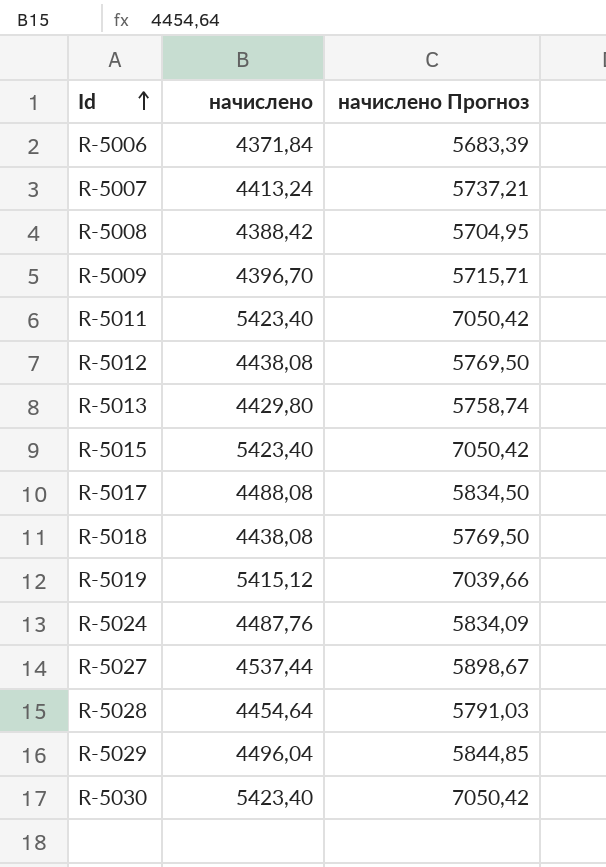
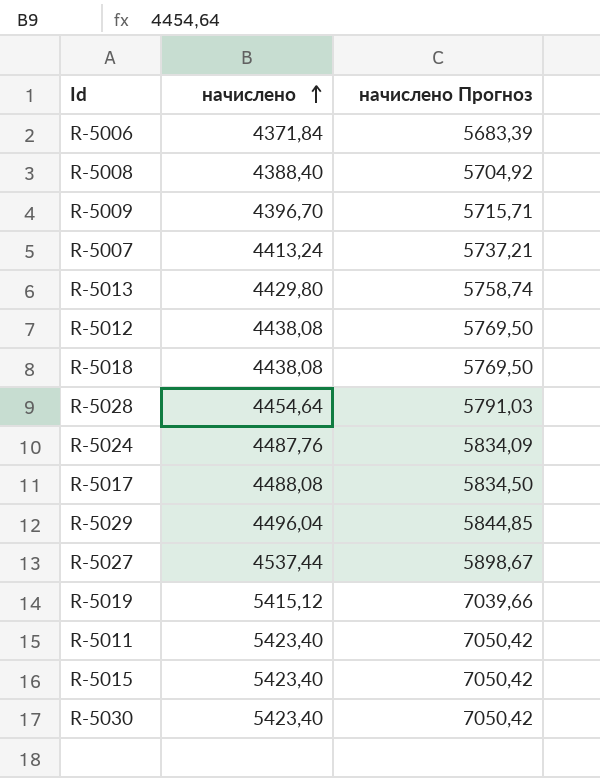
row order: Id ascending -> начислено ascending
R-5008 | начислено: 4388,42 -> 4388,40
R-5008 | начислено Прогноз: 5704,95 -> 5704,92

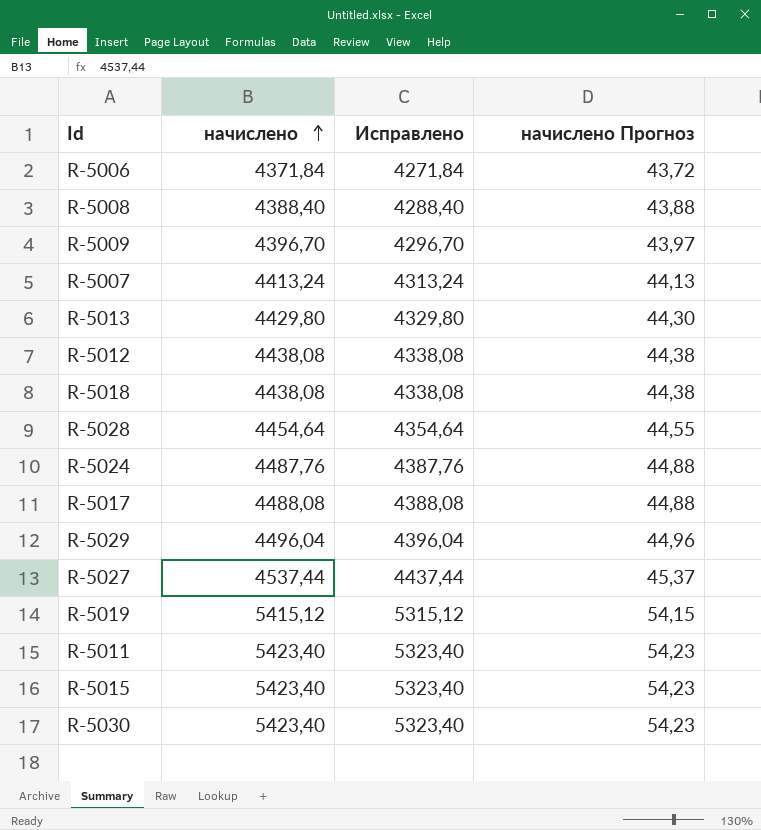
column Исправлено | formula: none -> [начислено] - 100
column начислено Прогноз | formula: [начислено] * 1,3 -> [начислено] * 0,01

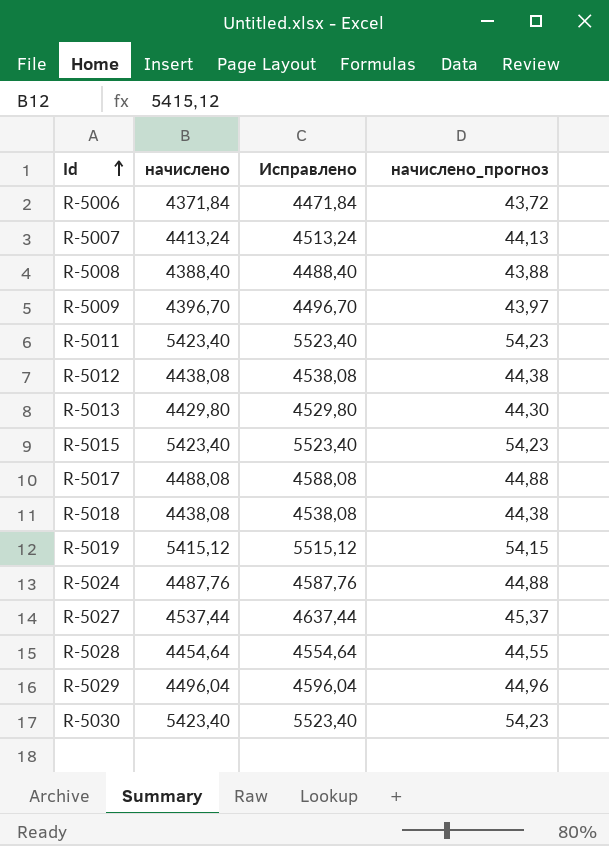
row order: начислено ascending -> Id ascending
column Исправлено | formula: [начислено] - 100 -> [начислено] + 100
column name: начислено Прогноз -> начислено_прогноз

